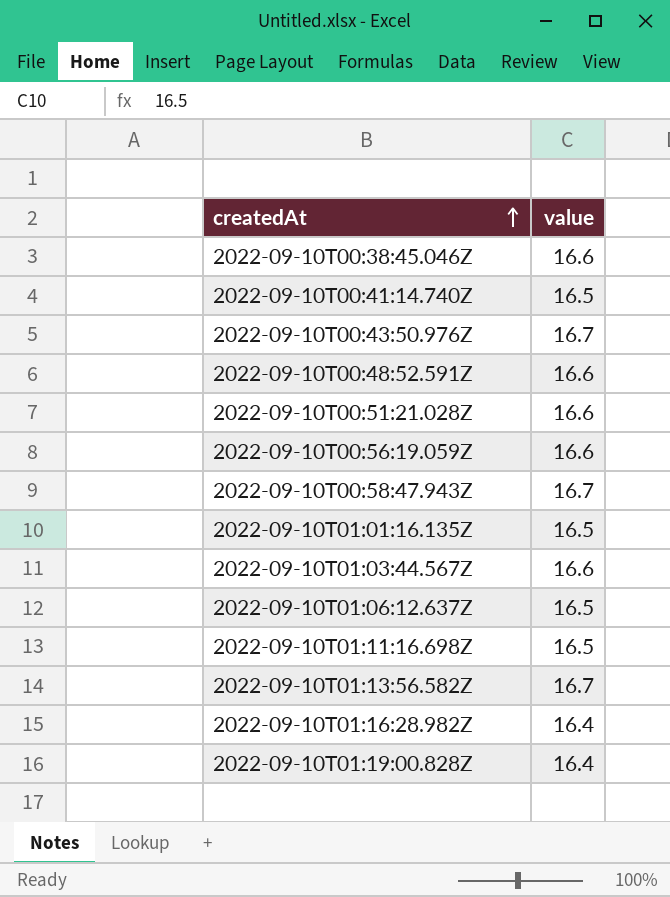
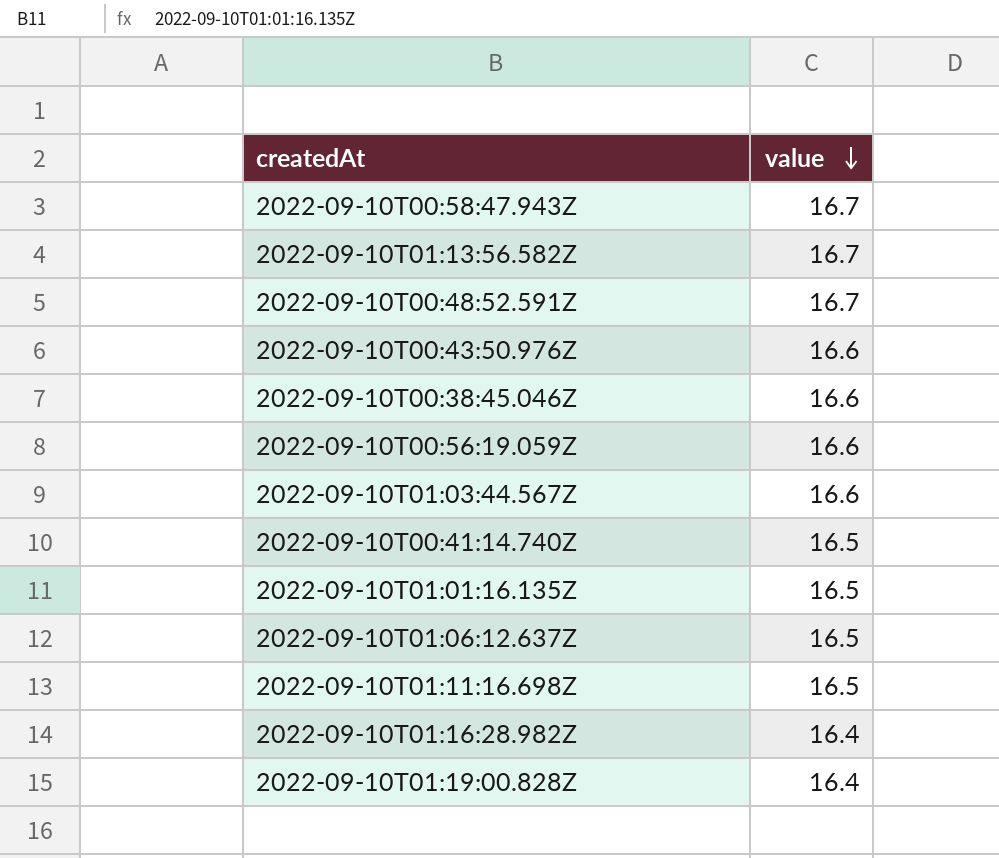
row order: createdAt ascending -> value descending
row 2022-09-10T00:51:21.028Z: 16.6 -> none
2022-09-10T00:48:52.591Z | value: 16.6 -> 16.7
2022-09-10T00:43:50.976Z | value: 16.7 -> 16.6

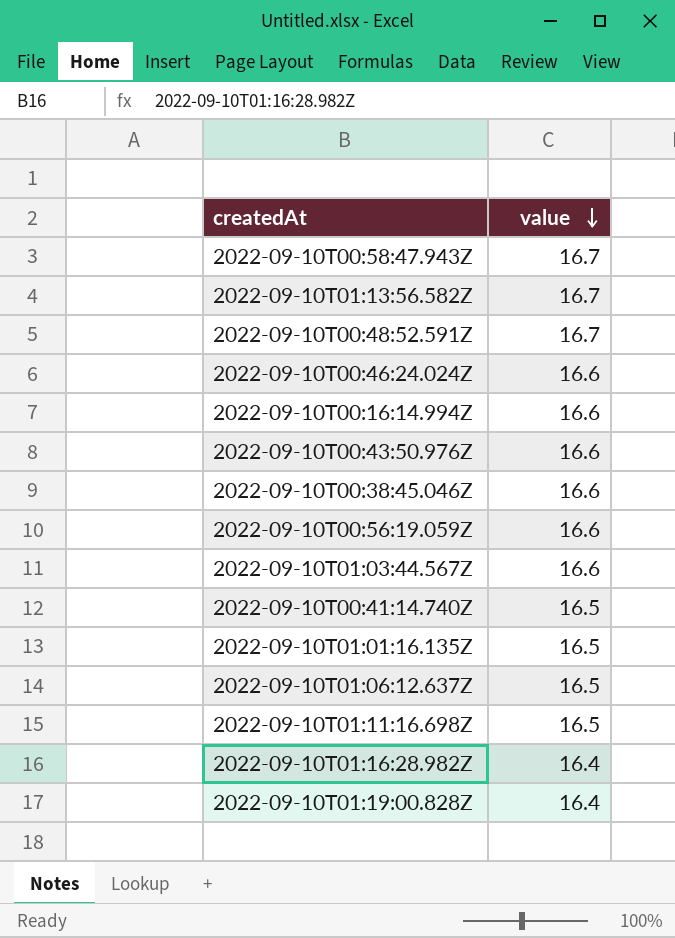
row 2022-09-10T00:46:24.024Z: none -> 16.6
row 2022-09-10T00:16:14.994Z: none -> 16.6

